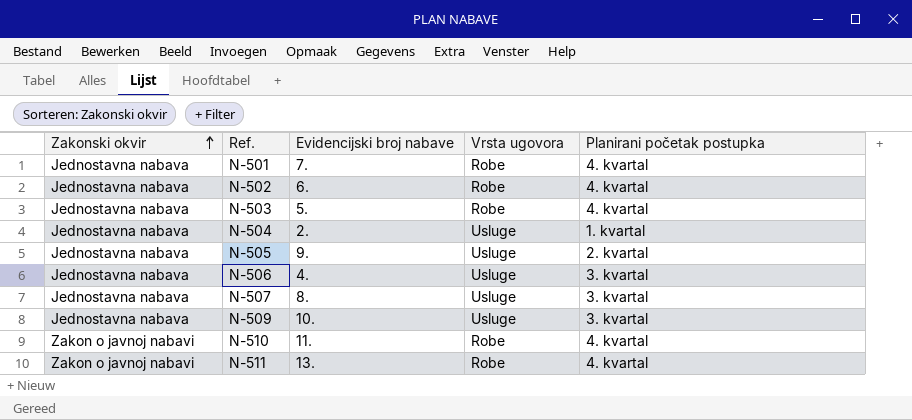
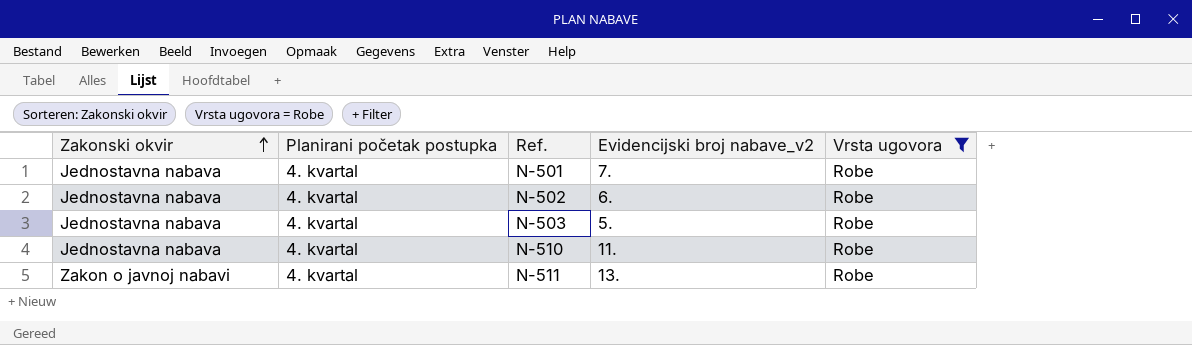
filter: none -> Vrsta ugovora = Robe
column Planirani početak postupka | position: 5 -> 2
column name: Evidencijski broj nabave -> Evidencijski broj nabave_v2
N-510 | Zakonski okvir: Zakon o javnoj nabavi -> Jednostavna nabava

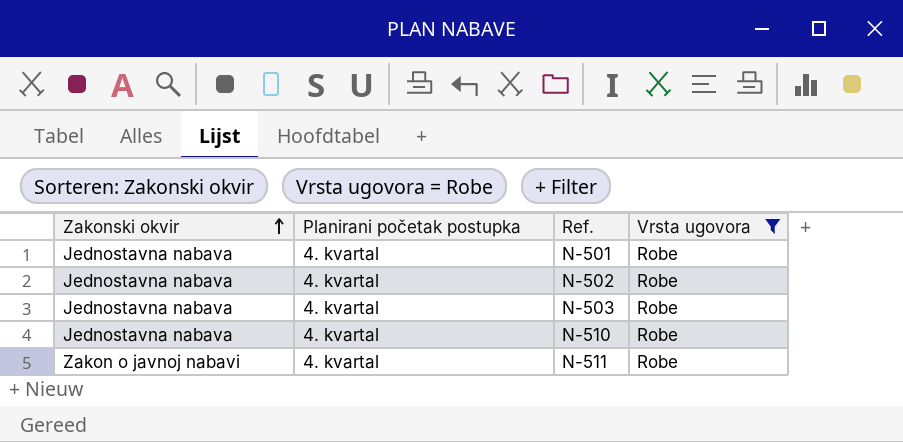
column Evidencijski broj nabave_v2 | position: 4 -> none

